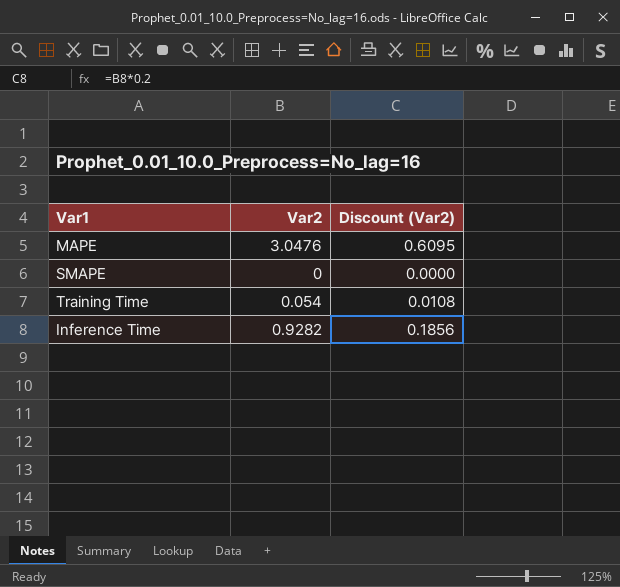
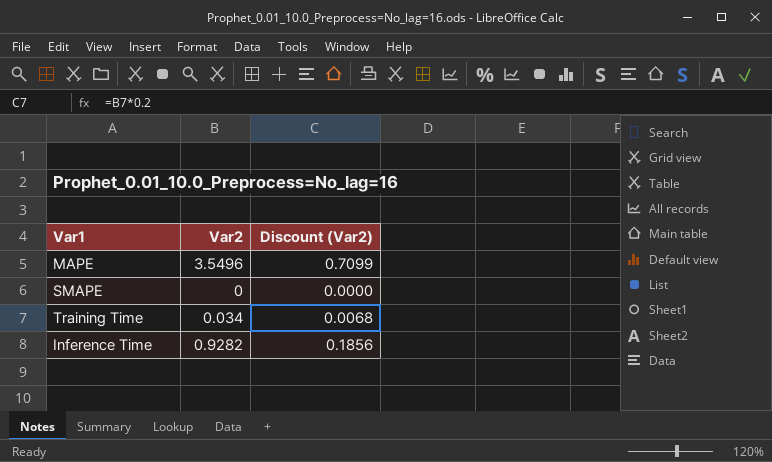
MAPE | Var2: 3.0476 -> 3.5496
MAPE | Discount (Var2): 0.6095 -> 0.7099
Training Time | Var2: 0.054 -> 0.034
Training Time | Discount (Var2): 0.0108 -> 0.0068

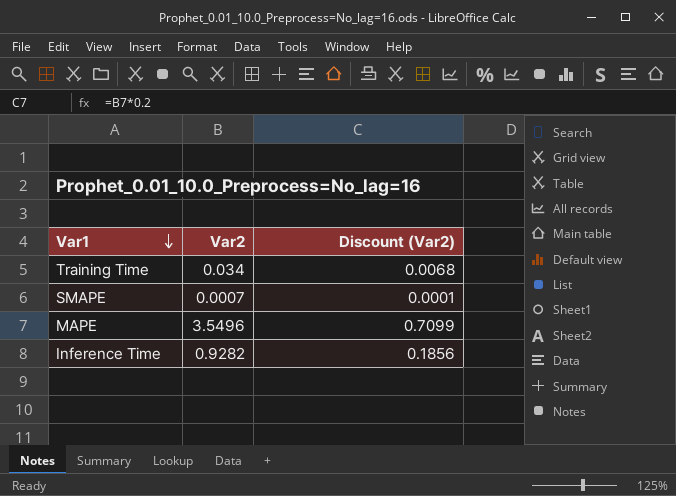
row order: none -> Var1 descending
SMAPE | Var2: 0 -> 0.0007
SMAPE | Discount (Var2): 0.0000 -> 0.0001

